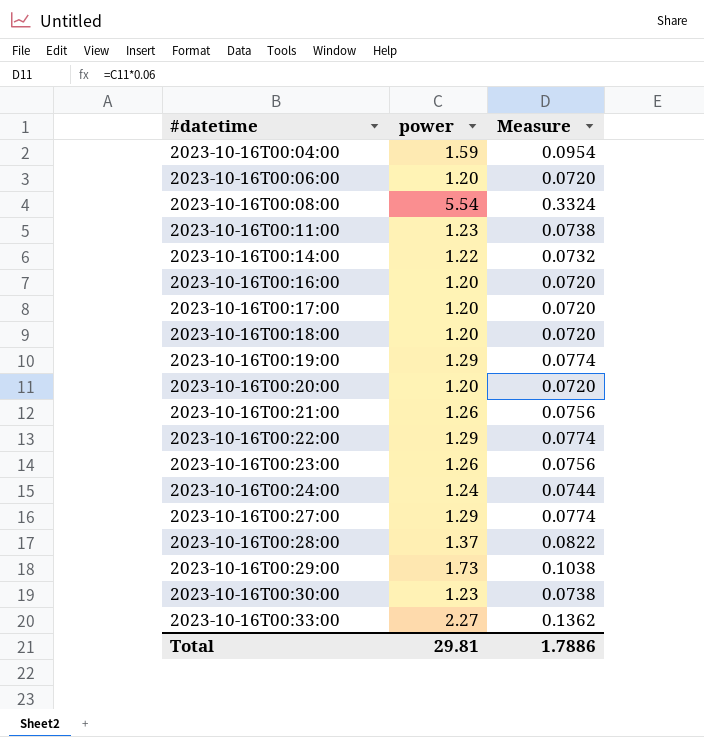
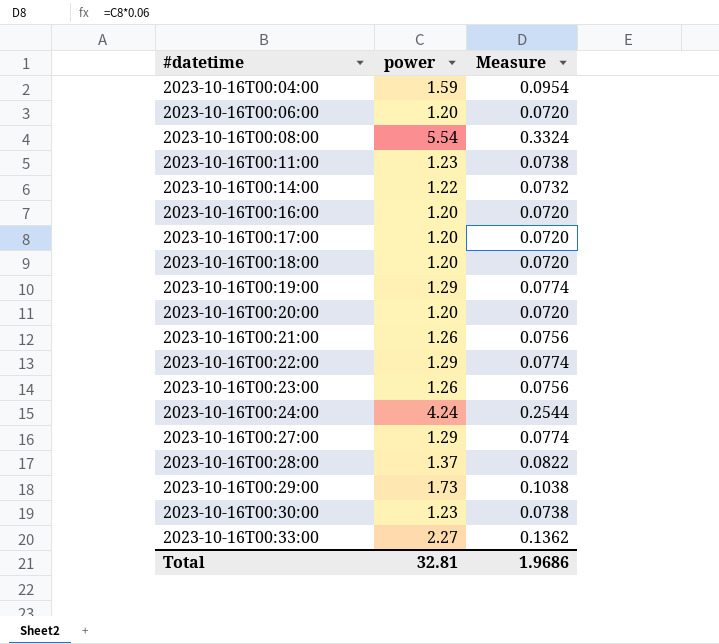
2023-10-16T00:24:00 | power: 1.24 -> 4.24
2023-10-16T00:24:00 | Measure: 0.0744 -> 0.2544
Total | power: 29.81 -> 32.81
Total | Measure: 1.7886 -> 1.9686

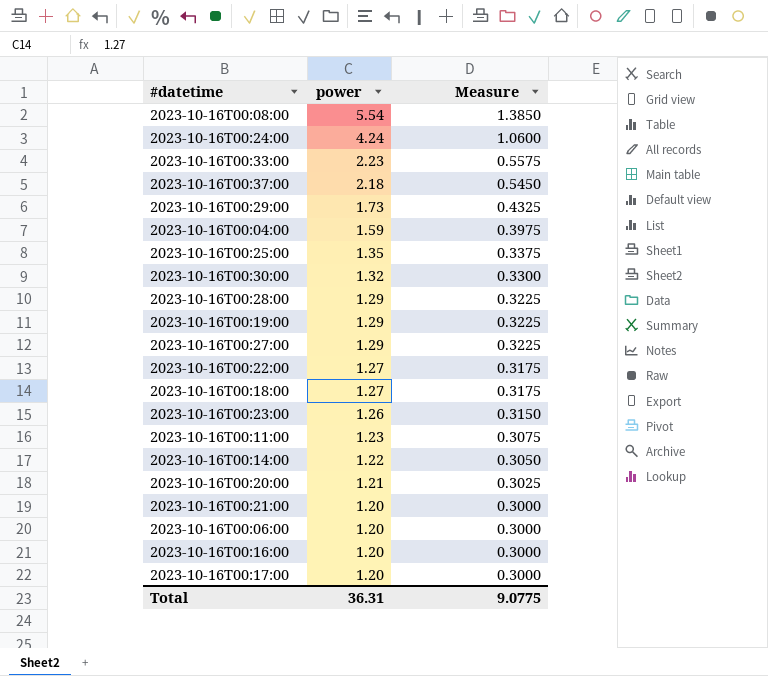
row order: #datetime ascending -> power descending
column Measure | formula: [power] * 0.06 -> [power] * 0.25
2023-10-16T00:33:00 | power: 2.27 -> 2.23
row 2023-10-16T00:37:00: none -> 2.18 | 0.5450
row 2023-10-16T00:25:00: none -> 1.35 | 0.3375
2023-10-16T00:30:00 | power: 1.23 -> 1.32
2023-10-16T00:28:00 | power: 1.37 -> 1.29
2023-10-16T00:22:00 | power: 1.29 -> 1.27
2023-10-16T00:18:00 | power: 1.20 -> 1.27
2023-10-16T00:20:00 | power: 1.20 -> 1.21
2023-10-16T00:21:00 | power: 1.26 -> 1.20
Total | power: 32.81 -> 36.31
Total | Measure: 1.9686 -> 9.0775

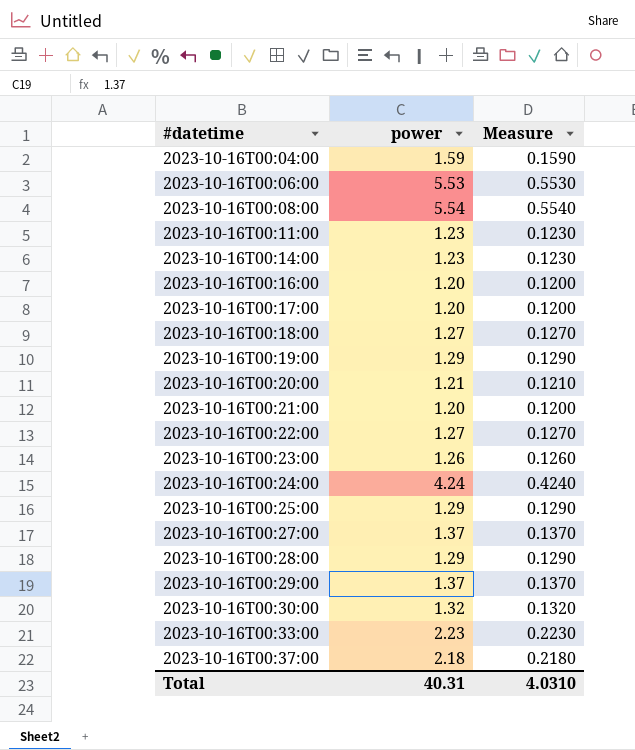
row order: power descending -> #datetime ascending
column Measure | formula: [power] * 0.25 -> [power] * 0.1
2023-10-16T00:06:00 | power: 1.20 -> 5.53
2023-10-16T00:14:00 | power: 1.22 -> 1.23
2023-10-16T00:25:00 | power: 1.35 -> 1.29
2023-10-16T00:27:00 | power: 1.29 -> 1.37
2023-10-16T00:29:00 | power: 1.73 -> 1.37
Total | power: 36.31 -> 40.31
Total | Measure: 9.0775 -> 4.0310

